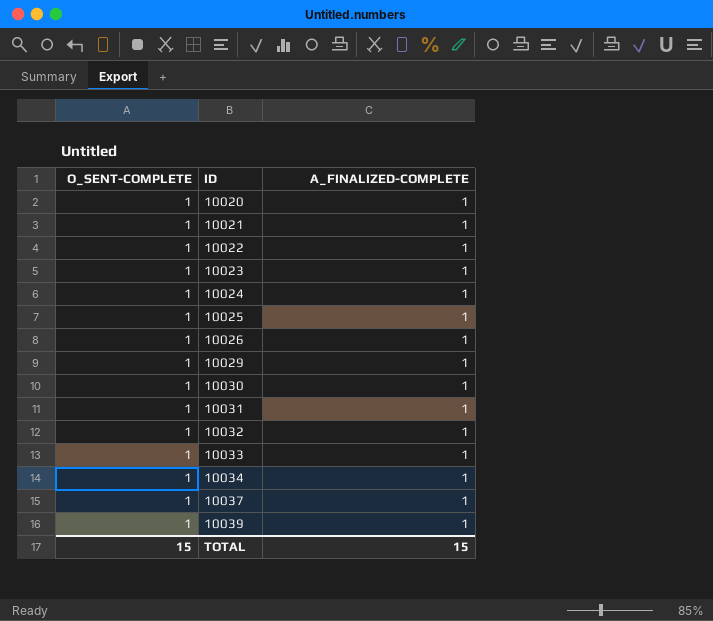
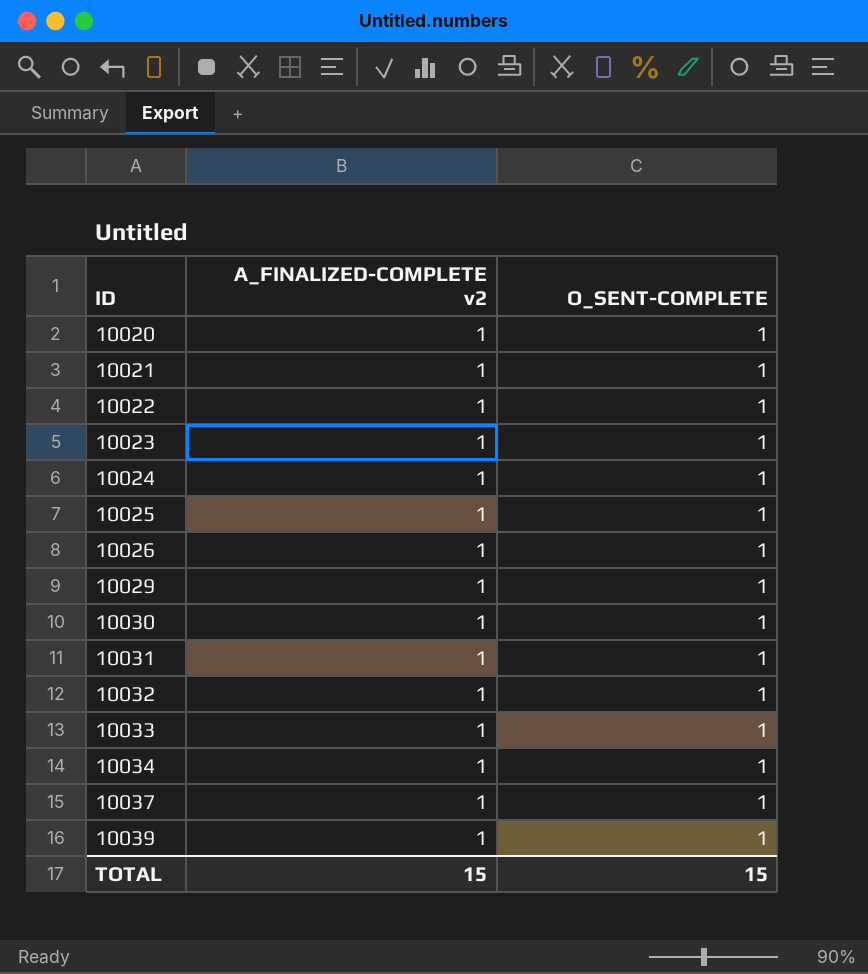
column name: A_FINALIZED-COMPLETE -> A_FINALIZED-COMPLETE v2
column O_SENT-COMPLETE | position: 1 -> 3

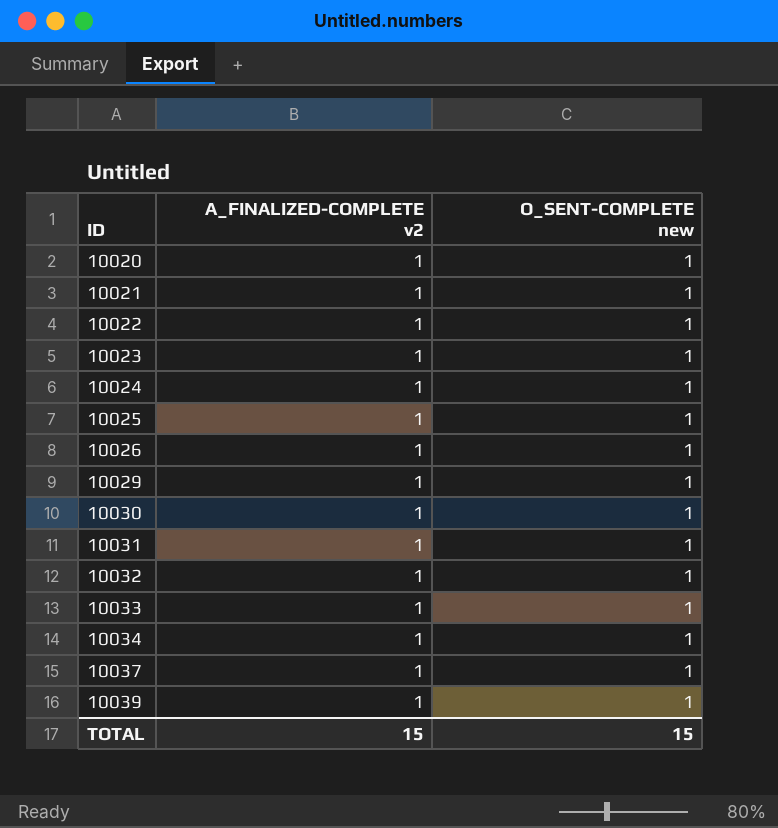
column name: O_SENT-COMPLETE -> O_SENT-COMPLETE new

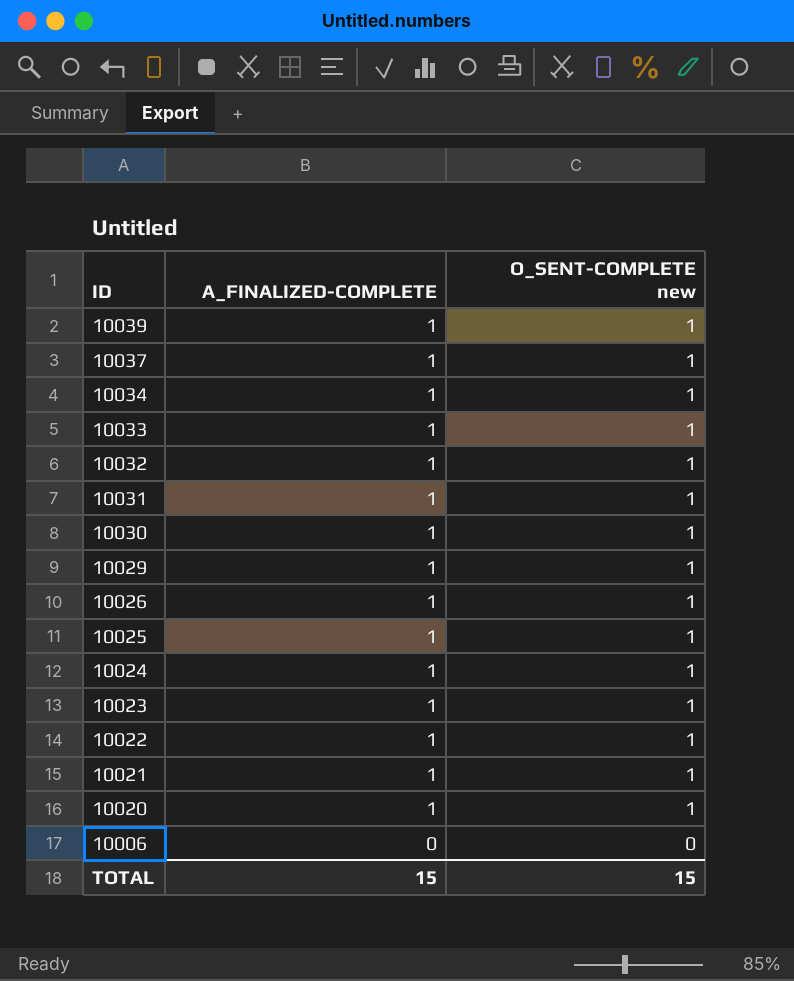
row order: ID ascending -> ID descending
column name: A_FINALIZED-COMPLETE v2 -> A_FINALIZED-COMPLETE
row 10006: none -> 0 | 0

